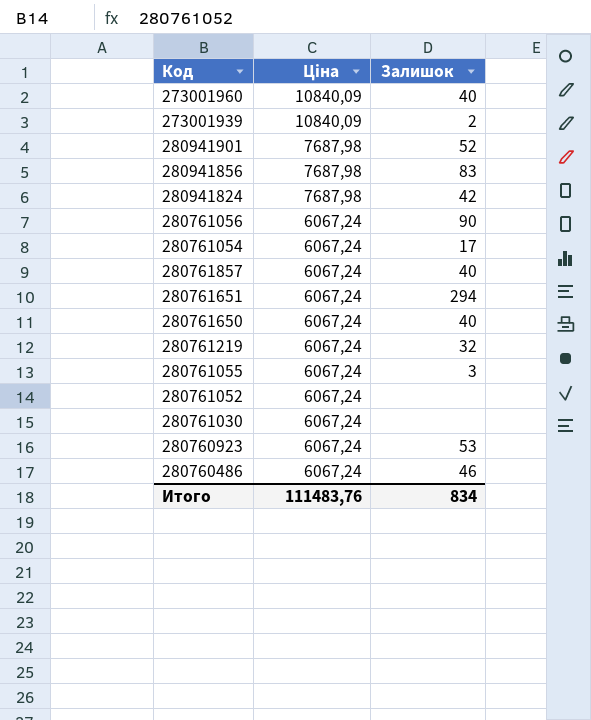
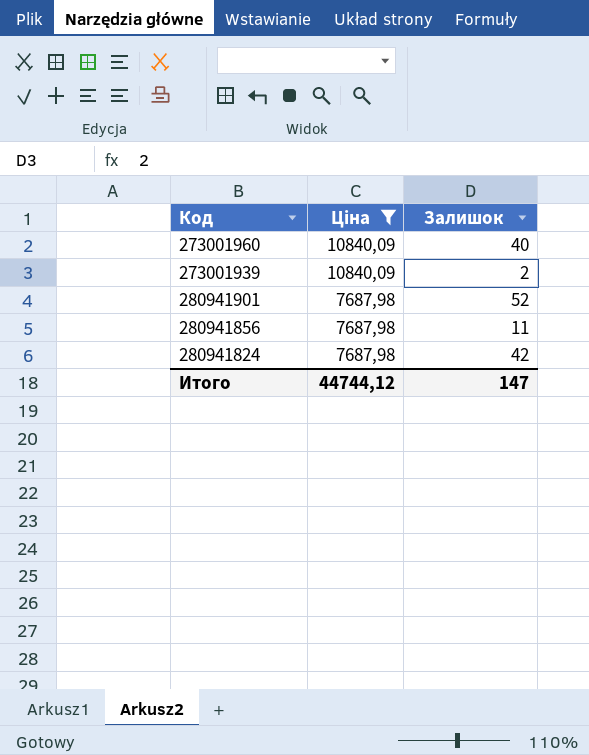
filter: none -> Ціна != 6067,24
280941856 | Залишок: 83 -> 11
Итого | Ціна: 111483,76 -> 44744,12
Итого | Залишок: 834 -> 147

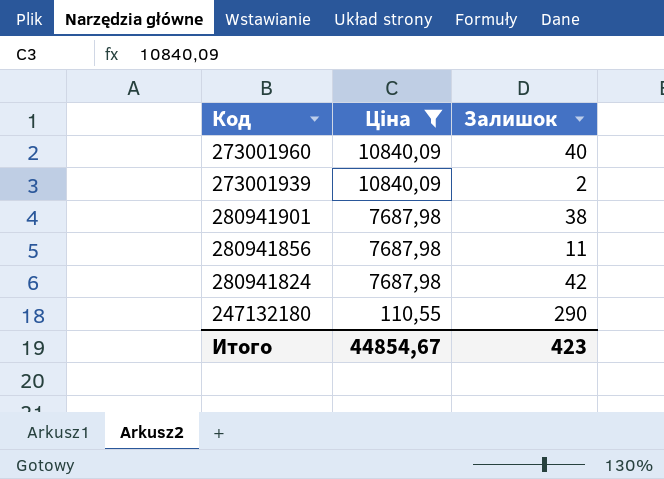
280941901 | Залишок: 52 -> 38
row 247132180: none -> 110,55 | 290
Итого | Ціна: 44744,12 -> 44854,67
Итого | Залишок: 147 -> 423

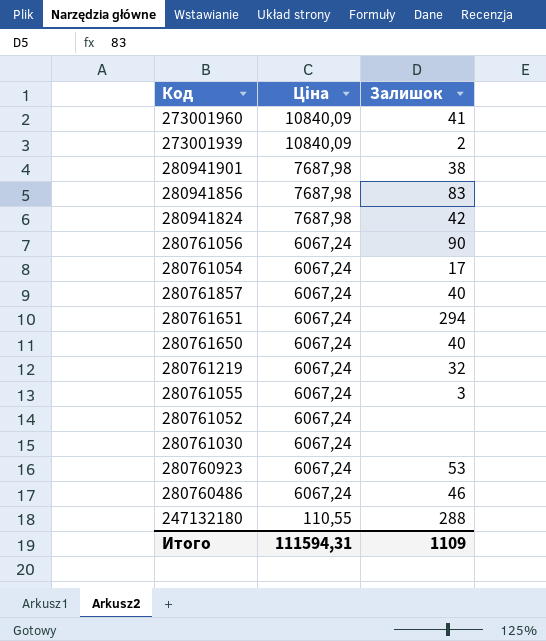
filter: Ціна != 6067,24 -> none
273001960 | Залишок: 40 -> 41
280941856 | Залишок: 11 -> 83
247132180 | Залишок: 290 -> 288
Итого | Ціна: 44854,67 -> 111594,31
Итого | Залишок: 423 -> 1109

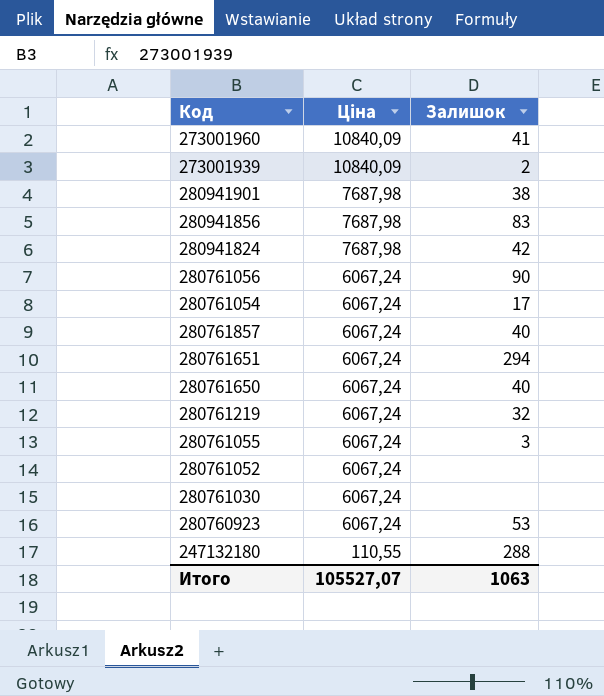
row 280760486: 6067,24 | 46 -> none
Итого | Ціна: 111594,31 -> 105527,07
Итого | Залишок: 1109 -> 1063

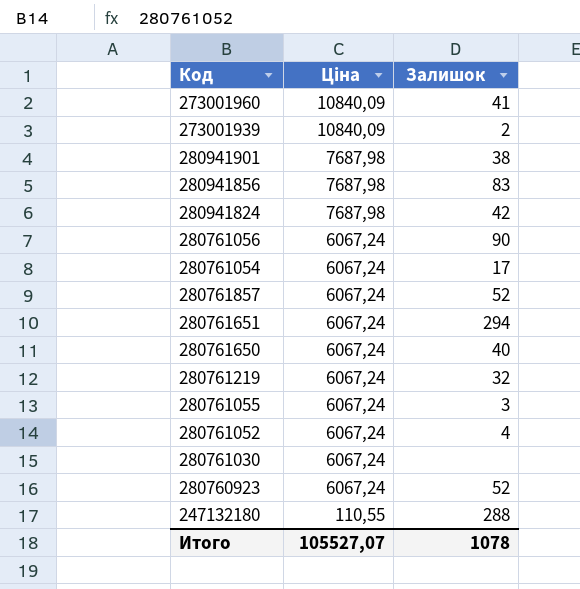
280761857 | Залишок: 40 -> 52
280761052 | Залишок: none -> 4
280760923 | Залишок: 53 -> 52
Итого | Залишок: 1063 -> 1078

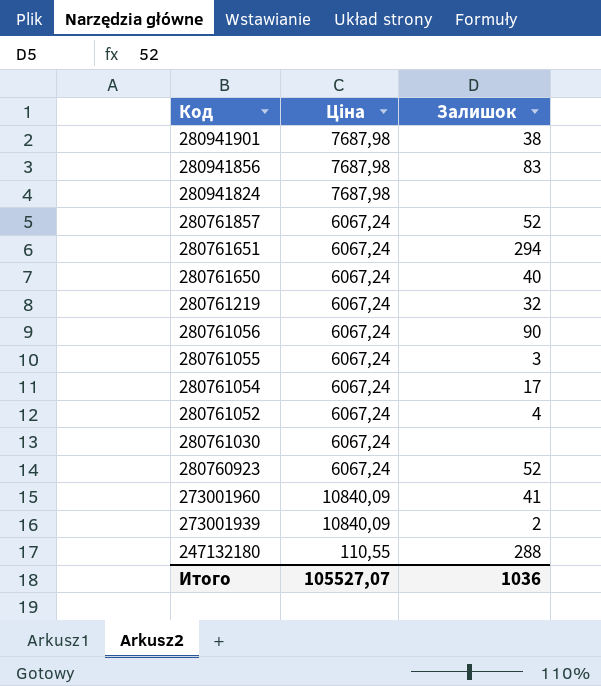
row order: Ціна descending -> Код descending
280941824 | Залишок: 42 -> none
Итого | Залишок: 1078 -> 1036

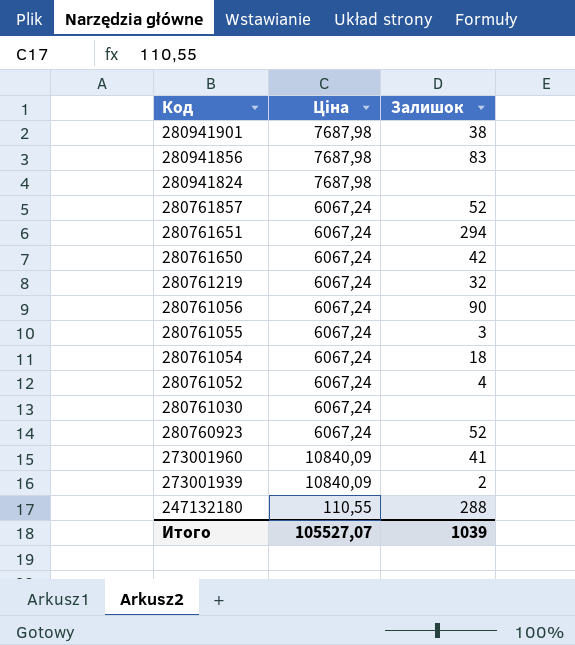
280761650 | Залишок: 40 -> 42
280761054 | Залишок: 17 -> 18
Итого | Залишок: 1036 -> 1039

